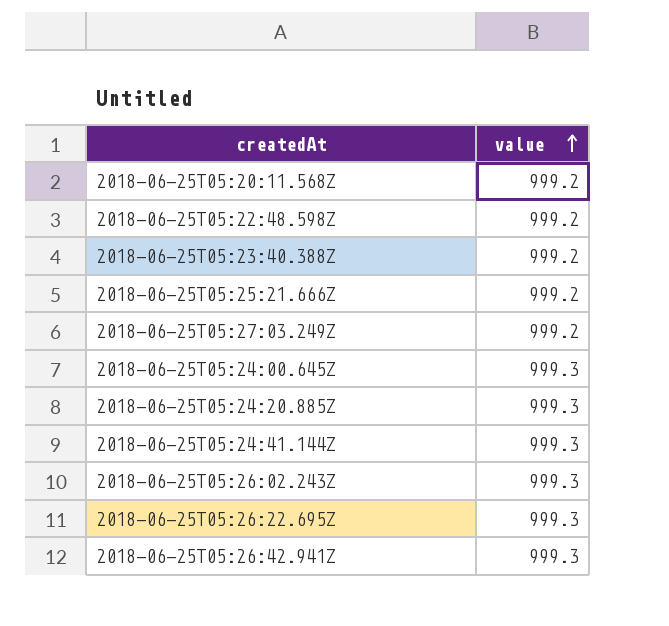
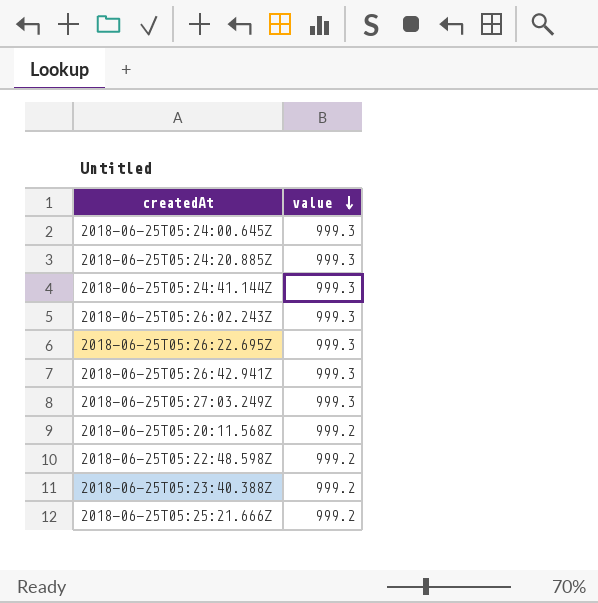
row order: value ascending -> value descending
2018-06-25T05:27:03.249Z | value: 999.2 -> 999.3

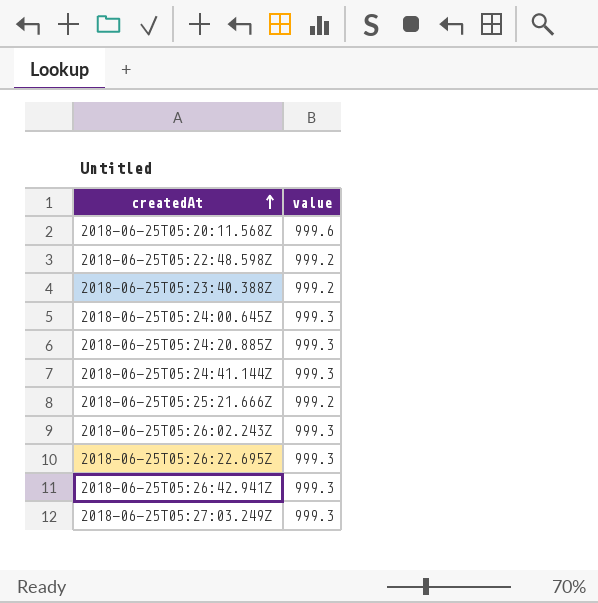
row order: value descending -> createdAt ascending
2018-06-25T05:20:11.568Z | value: 999.2 -> 999.6

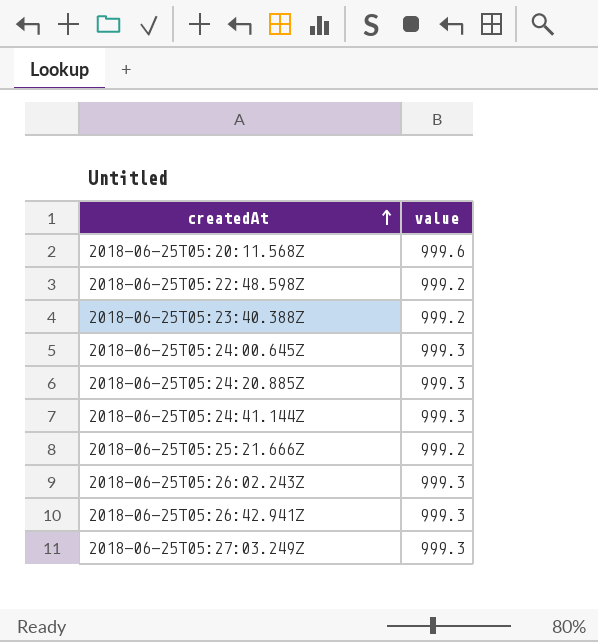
row 2018-06-25T05:26:22.695Z: 999.3 -> none

